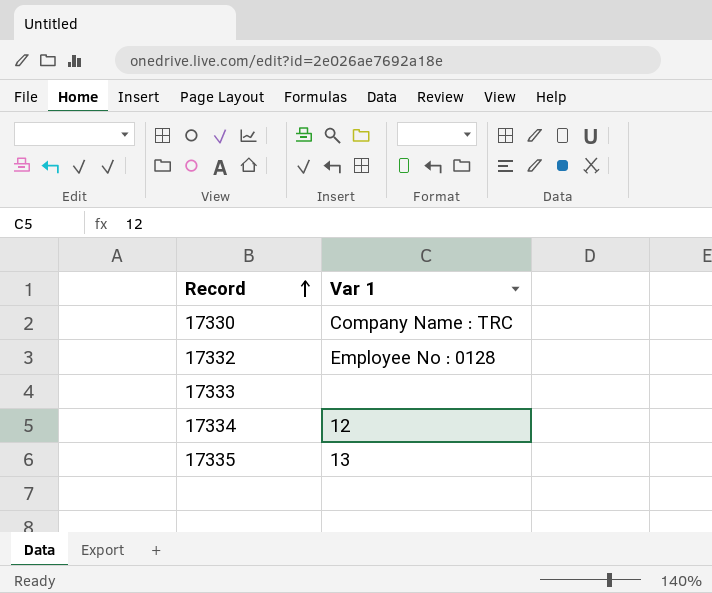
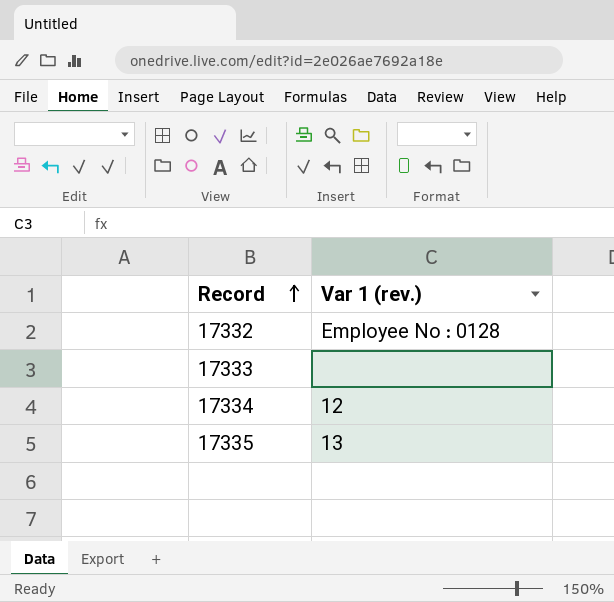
column name: Var 1 -> Var 1 (rev.)
row 17330: Company Name : TRC -> none

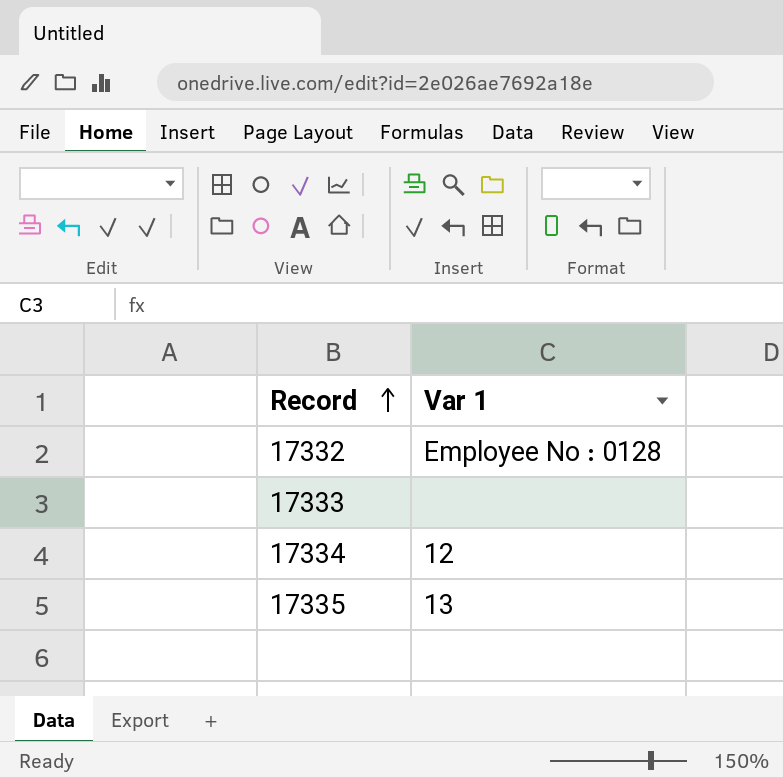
column name: Var 1 (rev.) -> Var 1

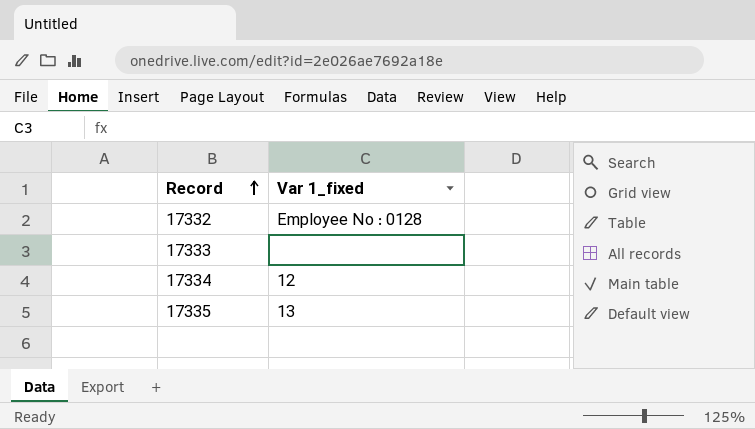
column name: Var 1 -> Var 1_fixed

